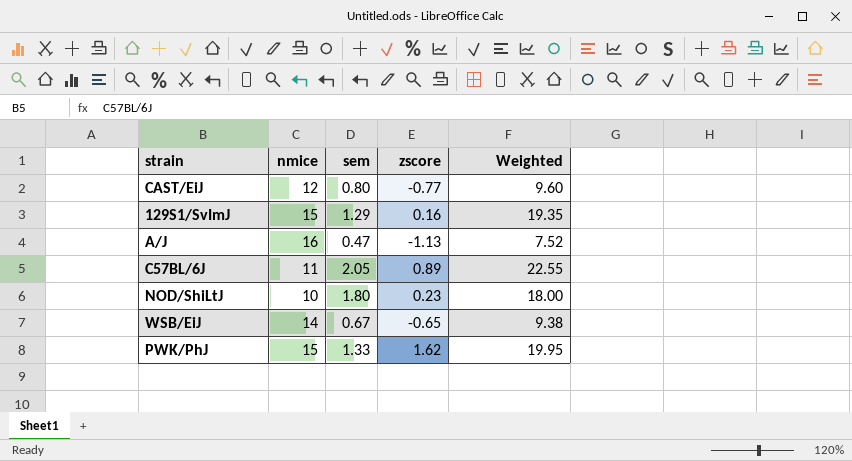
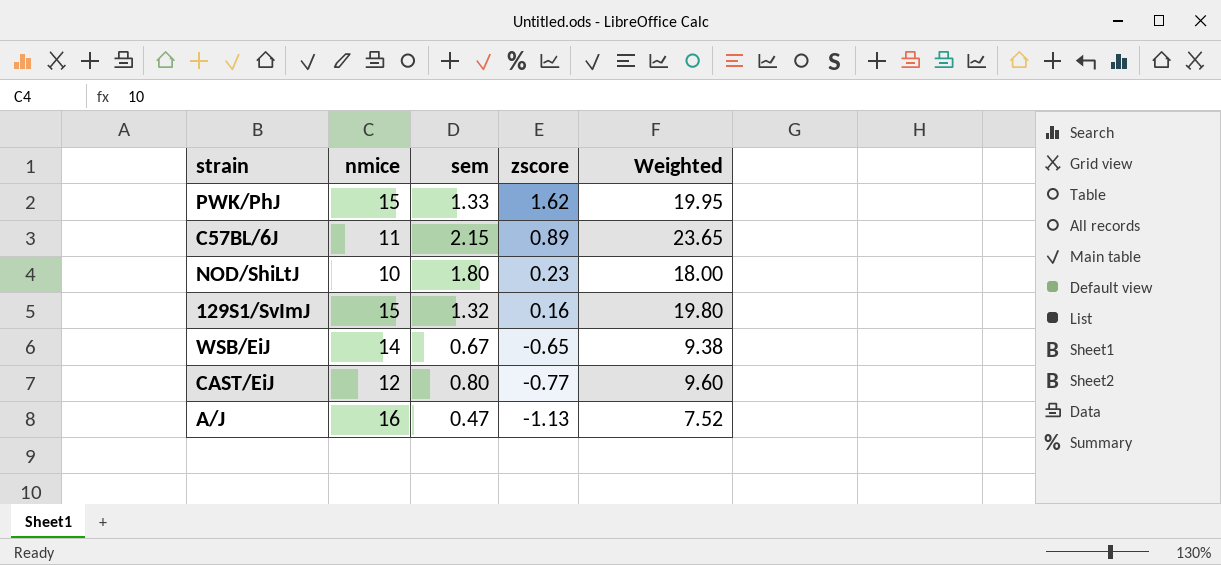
row order: none -> zscore descending
C57BL/6J | sem: 2.05 -> 2.15
C57BL/6J | Weighted: 22.55 -> 23.65
129S1/SvImJ | sem: 1.29 -> 1.32
129S1/SvImJ | Weighted: 19.35 -> 19.80

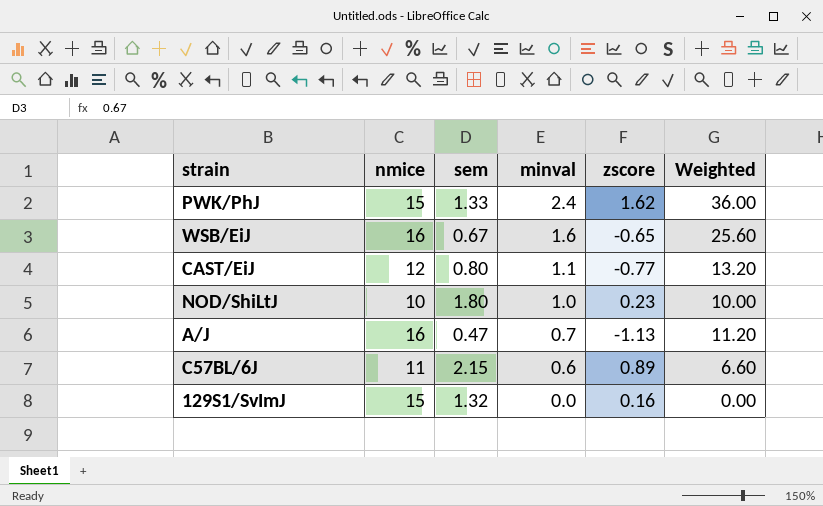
row order: zscore descending -> minval descending
column minval | position: none -> 4
column Weighted | formula: [nmice] * [sem] -> [nmice] * [minval]
WSB/EiJ | nmice: 14 -> 16

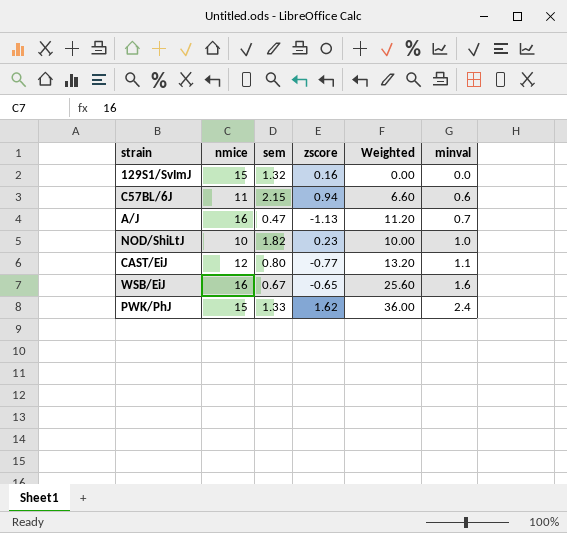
row order: minval descending -> minval ascending
column minval | position: 4 -> 6
C57BL/6J | zscore: 0.89 -> 0.94
NOD/ShiLtJ | sem: 1.80 -> 1.82

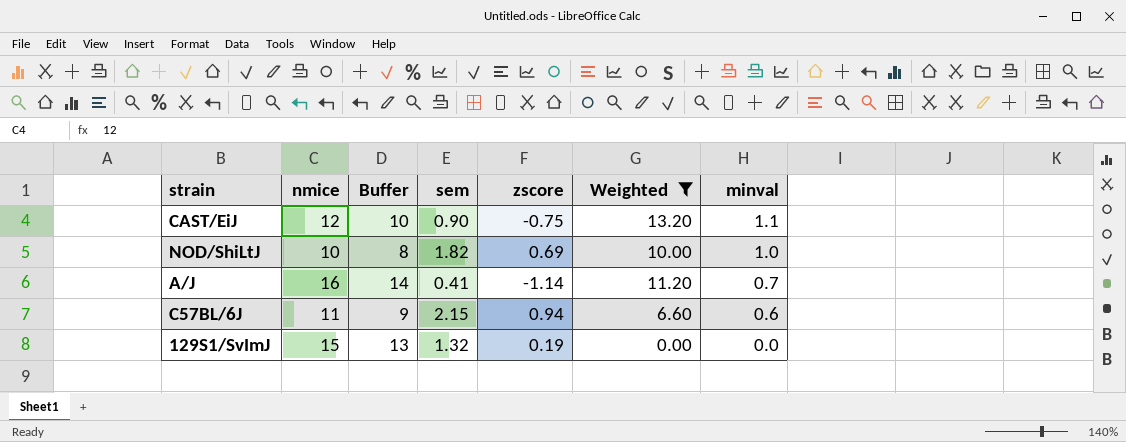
filter: none -> Weighted <= 13.20
row order: minval ascending -> minval descending
column Buffer | formula: none -> [nmice] - 2
CAST/EiJ | sem: 0.80 -> 0.90
CAST/EiJ | zscore: -0.77 -> -0.75
NOD/ShiLtJ | zscore: 0.23 -> 0.69
A/J | sem: 0.47 -> 0.41
A/J | zscore: -1.13 -> -1.14
129S1/SvImJ | zscore: 0.16 -> 0.19

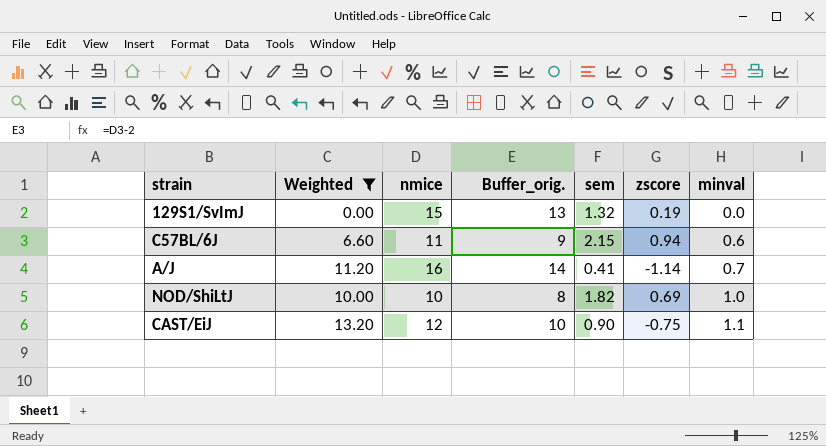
row order: minval descending -> minval ascending
column Weighted | position: 6 -> 2
column name: Buffer -> Buffer_orig.

